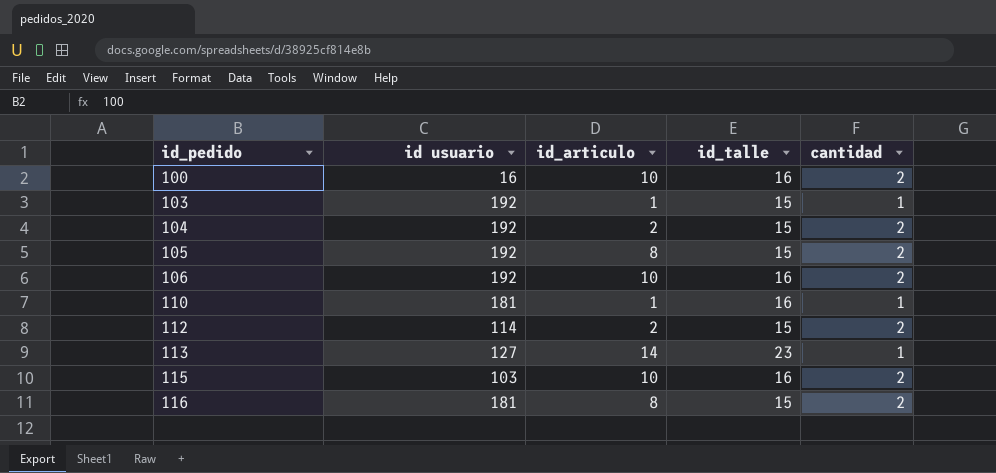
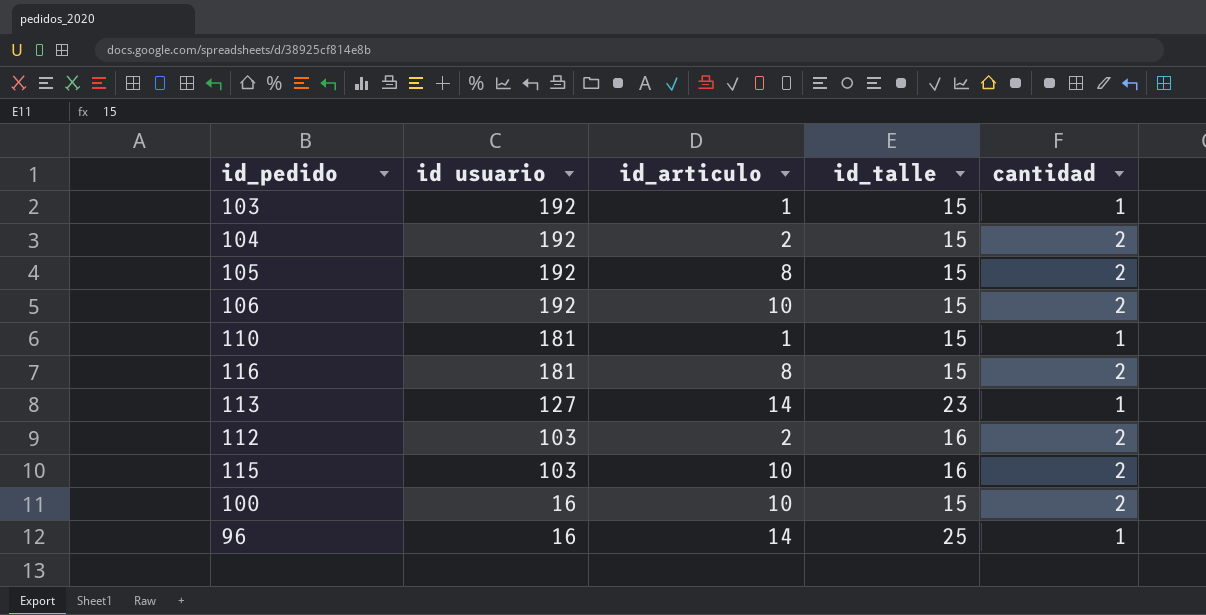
row order: id_pedido ascending -> id usuario descending
106 | id_talle: 16 -> 15
110 | id_talle: 16 -> 15
112 | id usuario: 114 -> 103
112 | id_talle: 15 -> 16
100 | id_talle: 16 -> 15
row 96: none -> 16 | 14 | 25 | 1

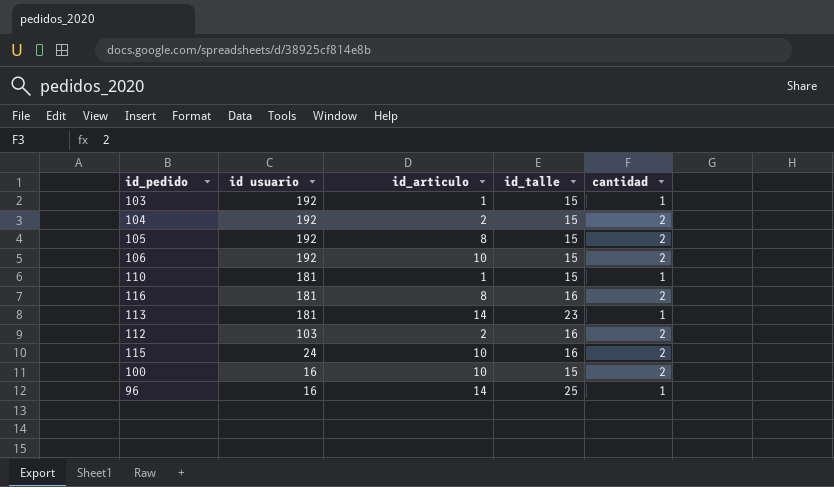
116 | id_talle: 15 -> 16
113 | id usuario: 127 -> 181
115 | id usuario: 103 -> 24

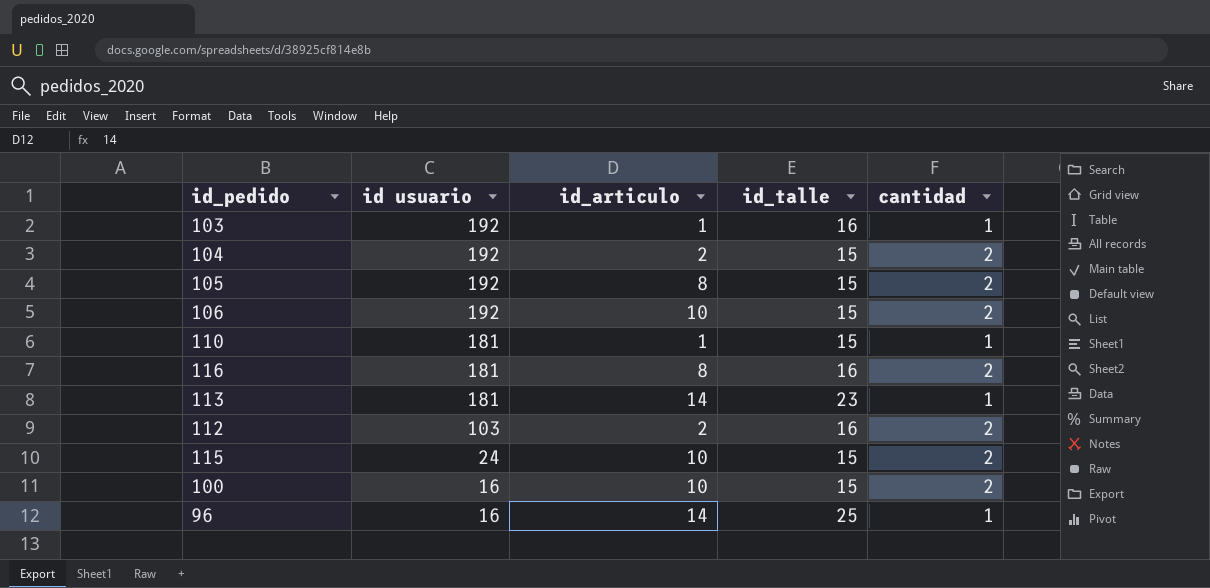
103 | id_talle: 15 -> 16
115 | id_talle: 16 -> 15

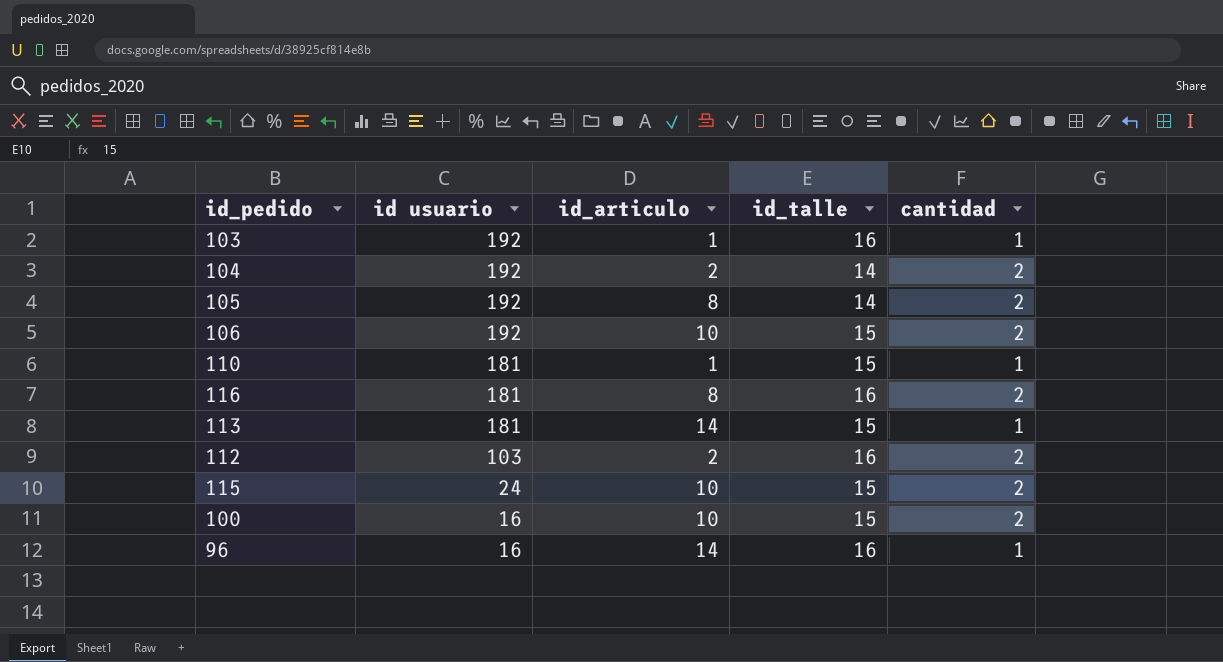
104 | id_talle: 15 -> 14
105 | id_talle: 15 -> 14
113 | id_talle: 23 -> 15
96 | id_talle: 25 -> 16

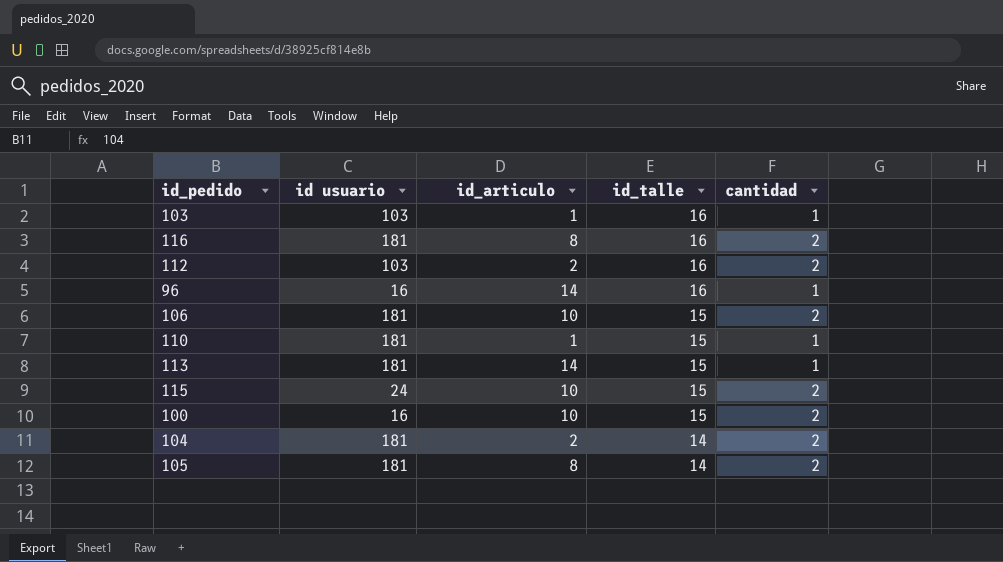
row order: id usuario descending -> id_talle descending
103 | id usuario: 192 -> 103
106 | id usuario: 192 -> 181
104 | id usuario: 192 -> 181
105 | id usuario: 192 -> 181

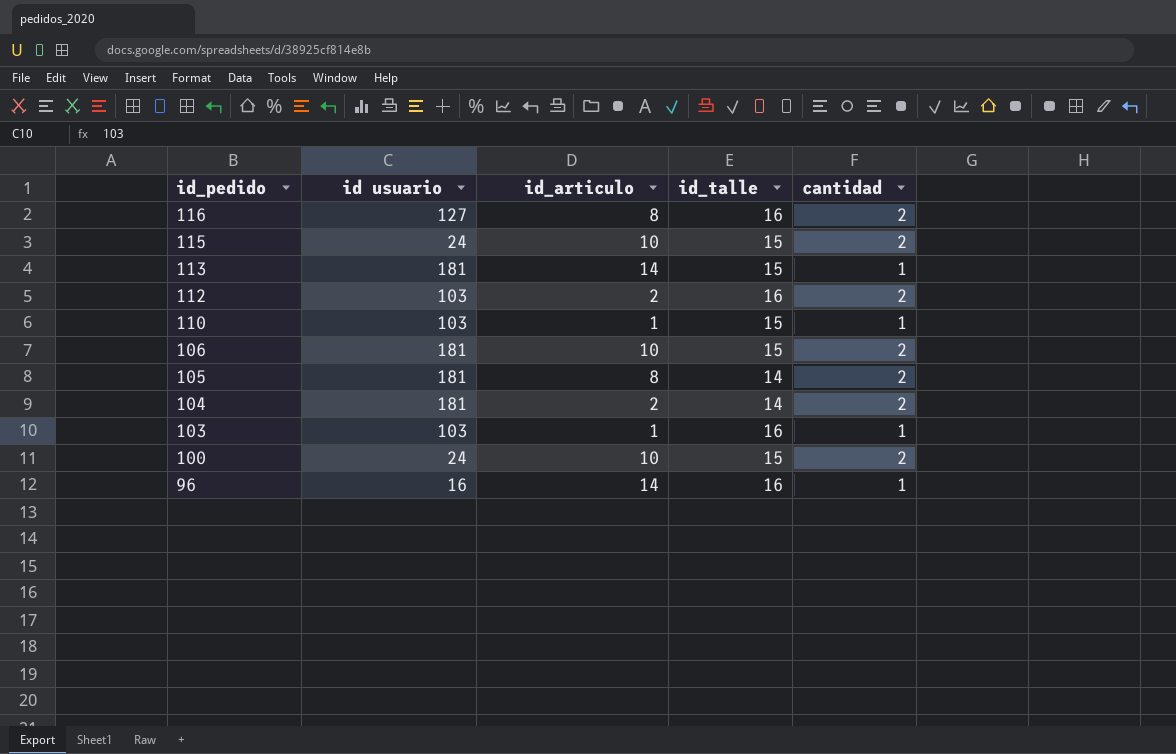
row order: id_talle descending -> id_pedido descending
116 | id usuario: 181 -> 127
110 | id usuario: 181 -> 103
100 | id usuario: 16 -> 24

